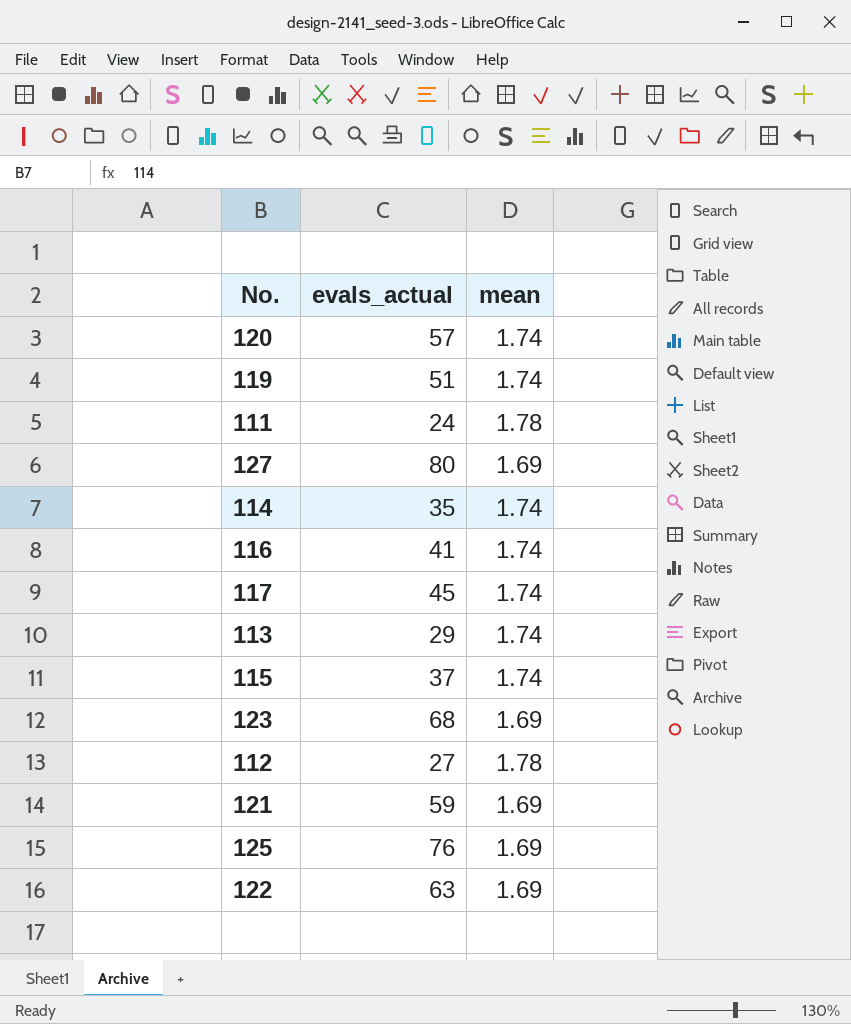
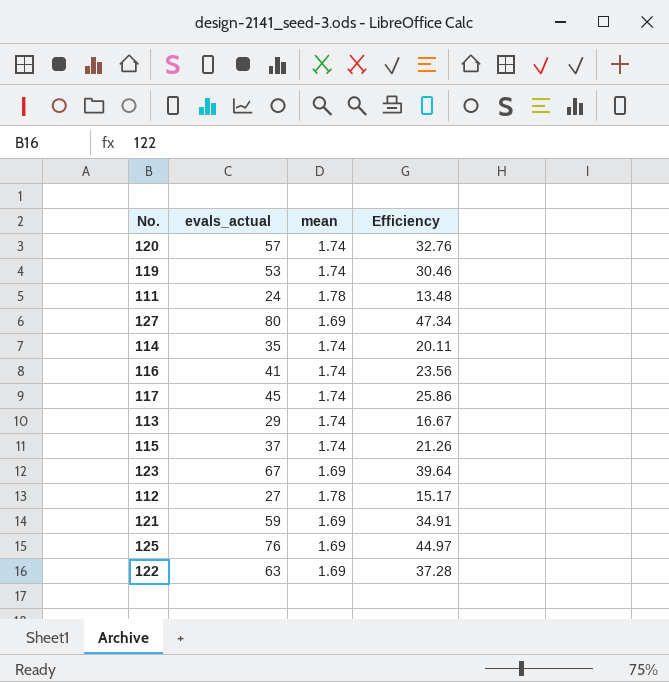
column Efficiency | formula: none -> [evals_actual] / [mean]
119 | evals_actual: 51 -> 53
123 | evals_actual: 68 -> 67

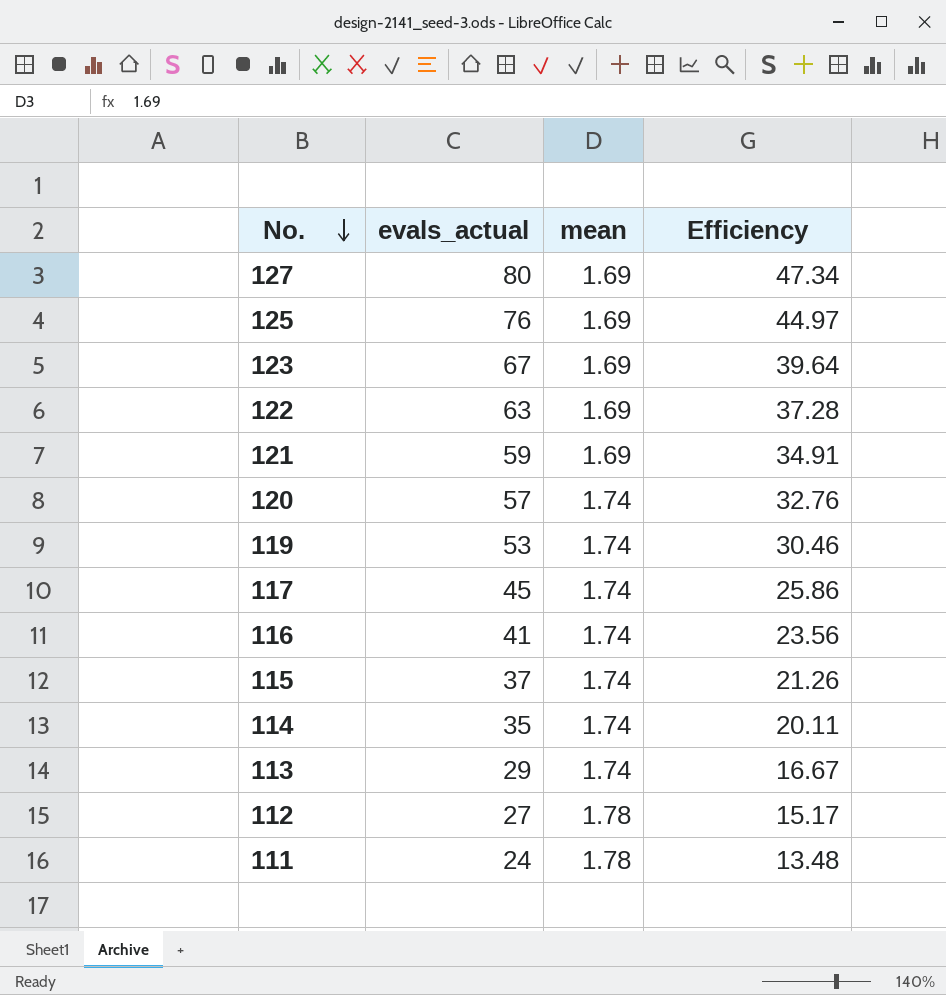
row order: none -> No. descending

